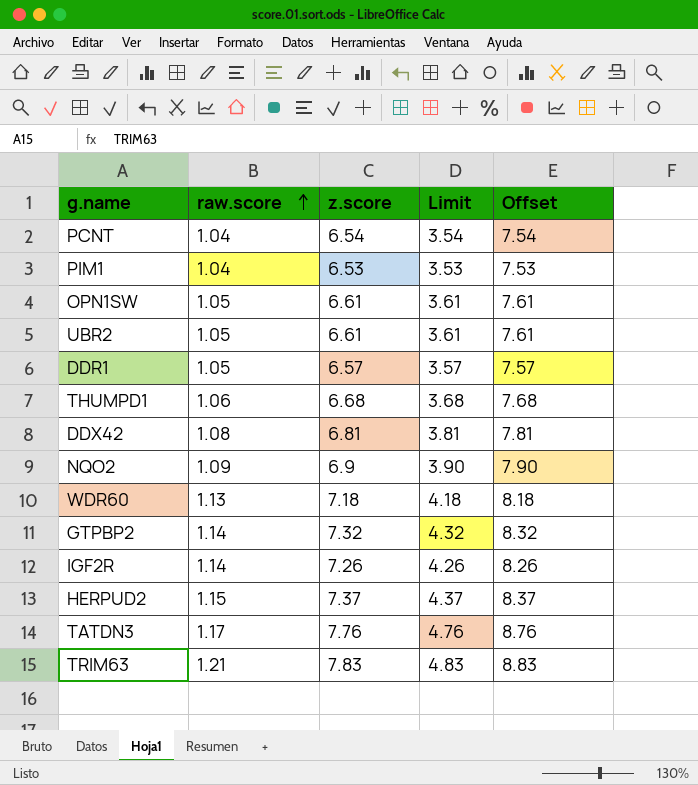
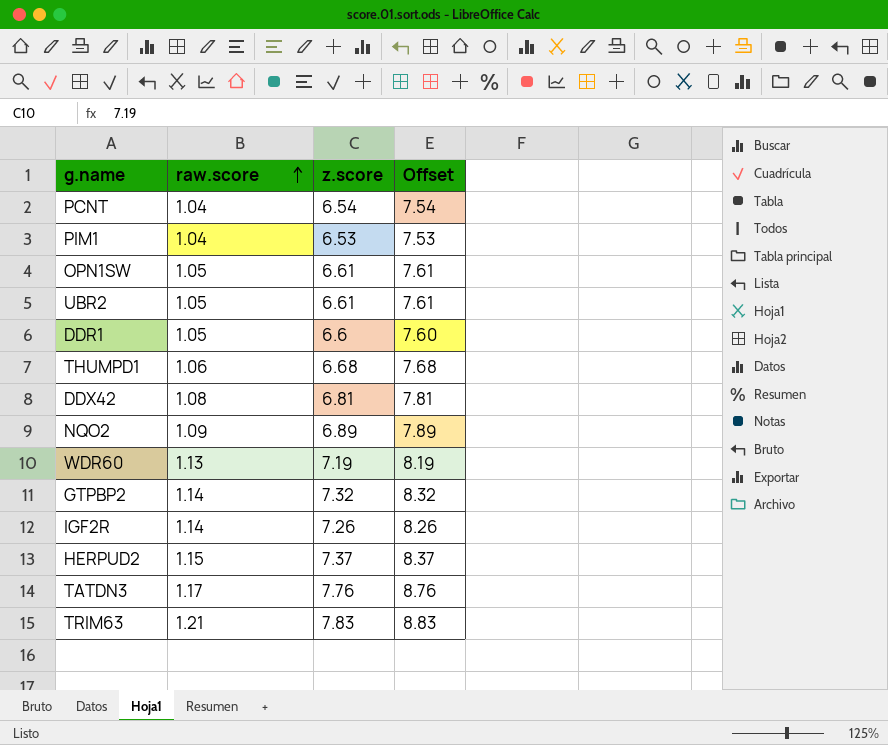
column Limit | formula: [z.score] - 3 -> none
DDR1 | z.score: 6.57 -> 6.6
DDR1 | Offset: 7.57 -> 7.60
NQO2 | z.score: 6.9 -> 6.89
NQO2 | Offset: 7.90 -> 7.89
WDR60 | z.score: 7.18 -> 7.19
WDR60 | Offset: 8.18 -> 8.19

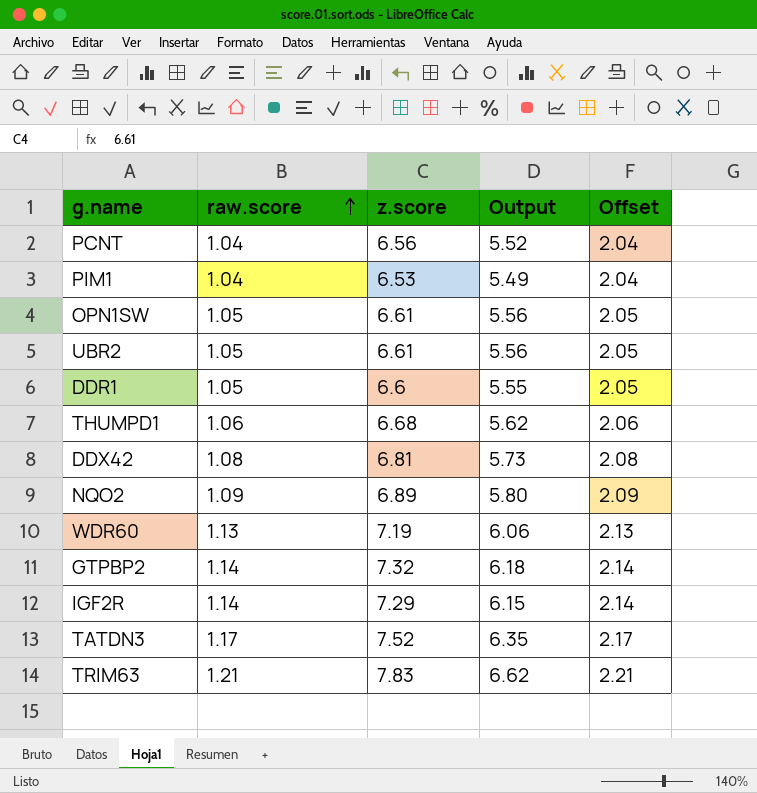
column Output | formula: none -> [z.score] - [raw.score]
column Offset | formula: [z.score] + 1 -> [raw.score] + 1
row HERPUD2: 1.15 | 7.37 | 8.37 -> none
PCNT | z.score: 6.54 -> 6.56
IGF2R | z.score: 7.26 -> 7.29
TATDN3 | z.score: 7.76 -> 7.52

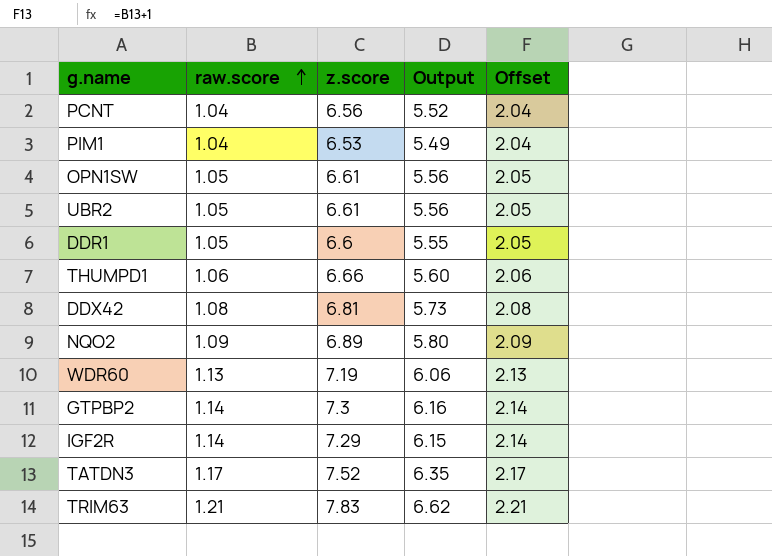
THUMPD1 | z.score: 6.68 -> 6.66
THUMPD1 | Output: 5.62 -> 5.60
GTPBP2 | z.score: 7.32 -> 7.3
GTPBP2 | Output: 6.18 -> 6.16

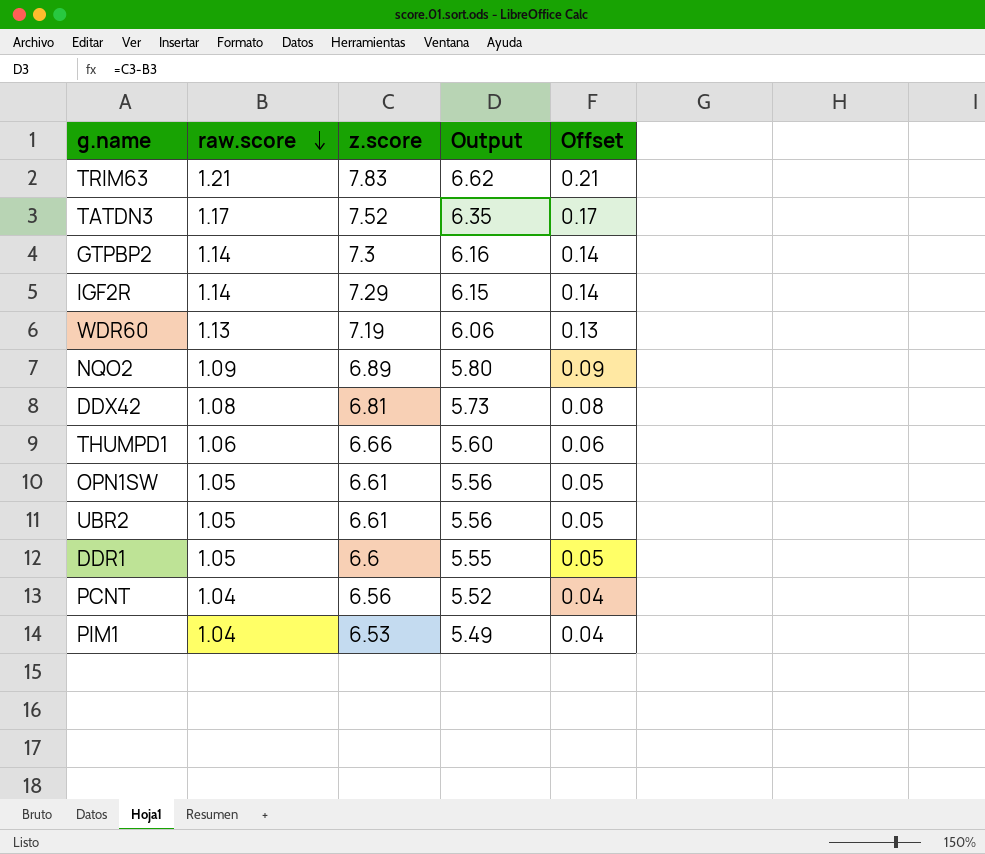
row order: raw.score ascending -> raw.score descending
column Offset | formula: [raw.score] + 1 -> [raw.score] - 1

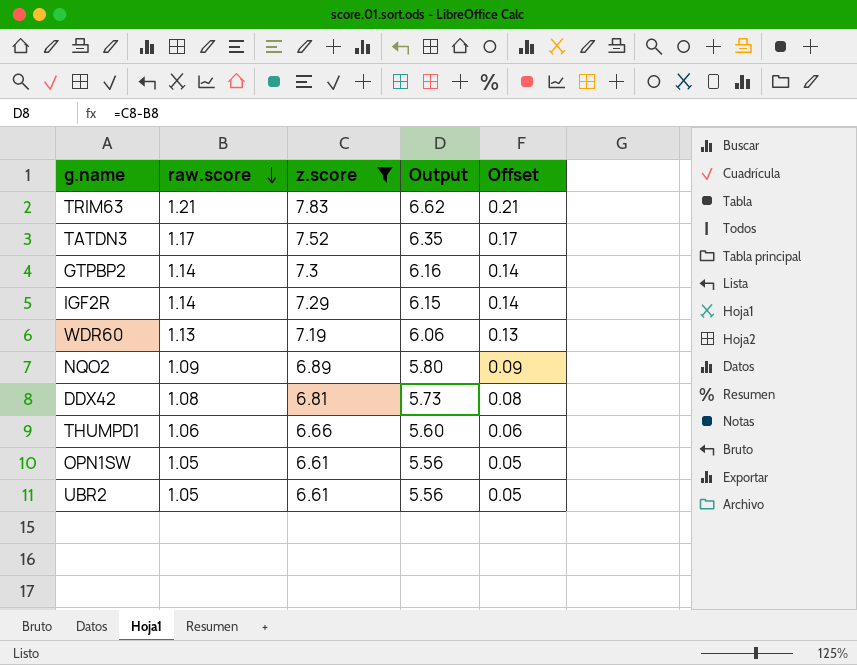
filter: none -> z.score >= 6.61

